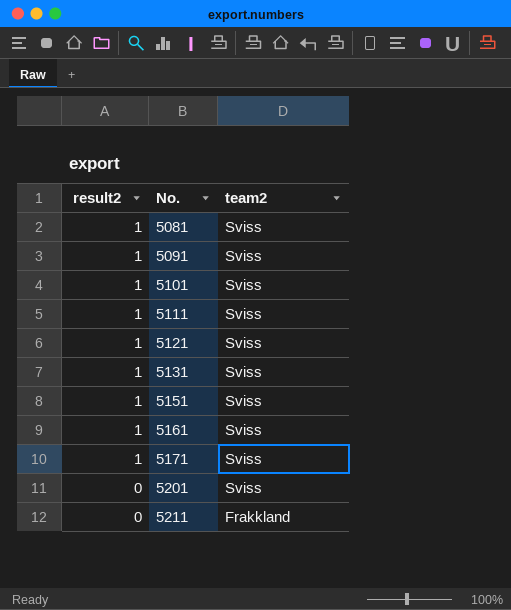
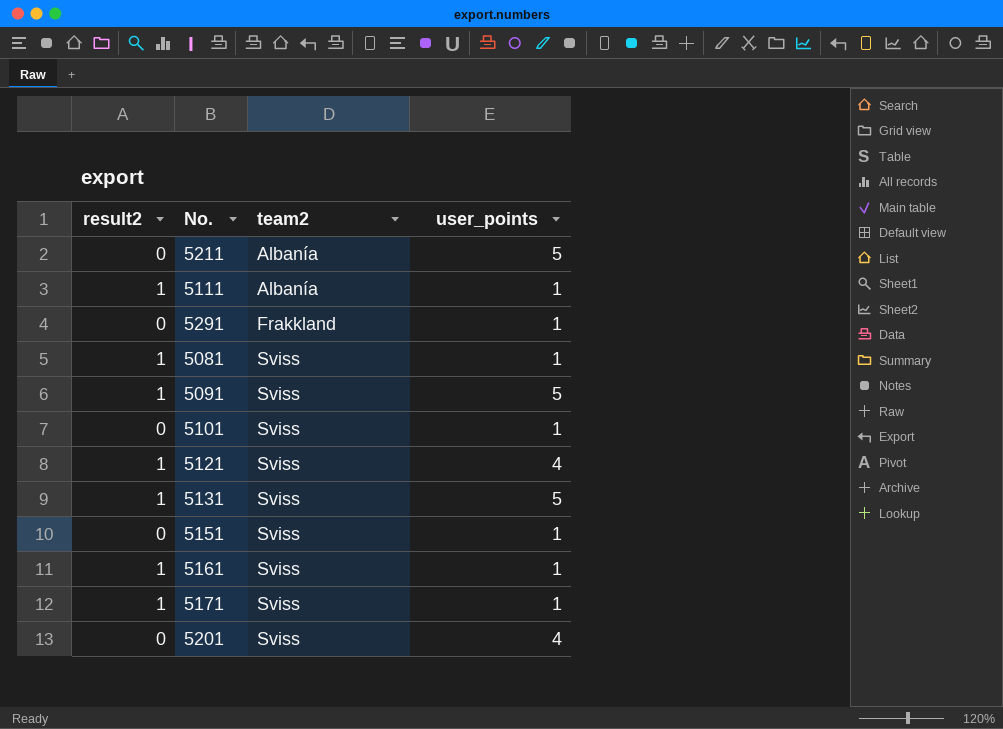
row order: result2 descending -> team2 ascending
column user_points | position: none -> 4
5211 | team2: Frakkland -> Albanía
5111 | team2: Sviss -> Albanía
row 5291: none -> 0 | Frakkland | 1
5101 | result2: 1 -> 0
5151 | result2: 1 -> 0

